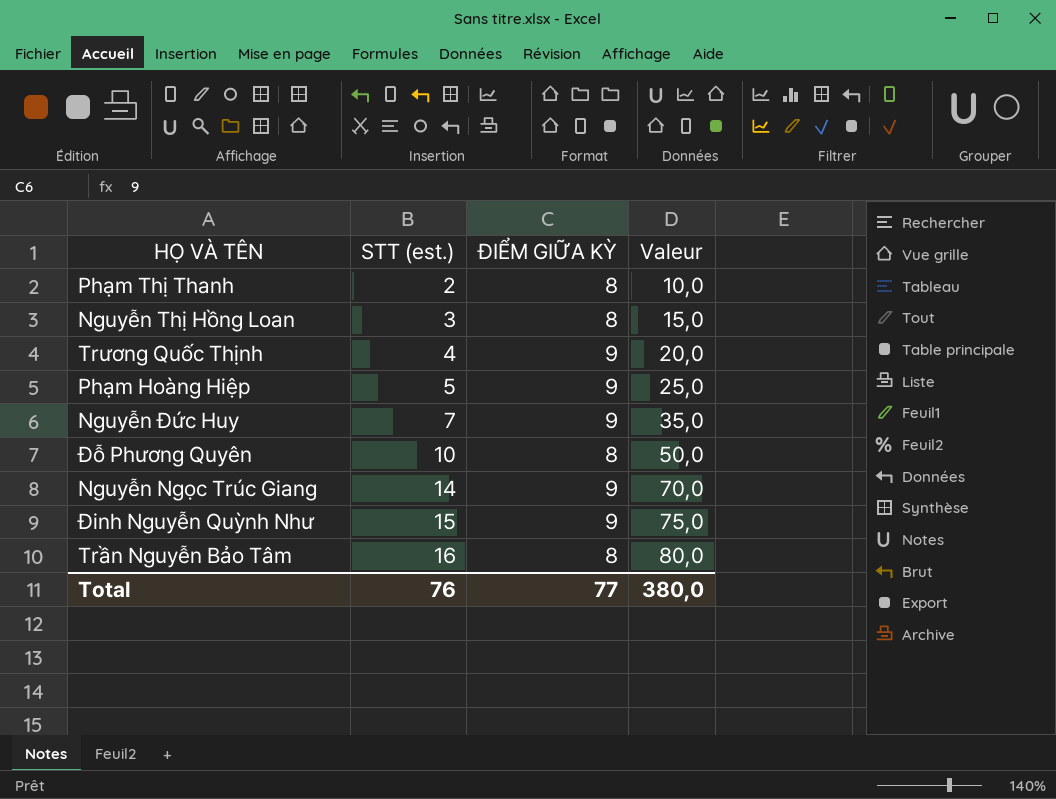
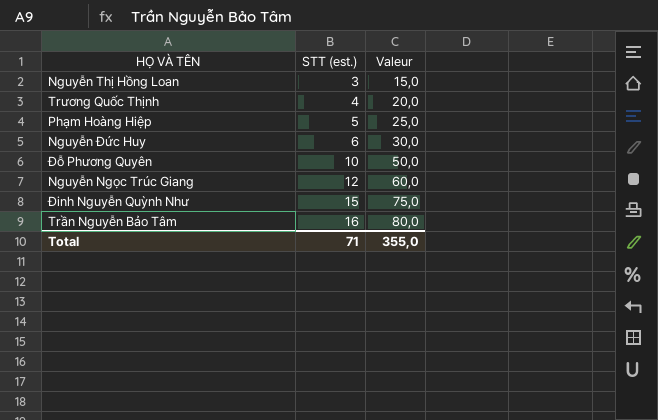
column ĐIỂM GIỮA KỲ | position: 3 -> none
row Phạm Thị Thanh: 2 | 8 | 10,0 -> none
Nguyễn Đức Huy | STT (est.): 7 -> 6
Nguyễn Đức Huy | Valeur: 35,0 -> 30,0
Nguyễn Ngọc Trúc Giang | STT (est.): 14 -> 12
Nguyễn Ngọc Trúc Giang | Valeur: 70,0 -> 60,0
Total | STT (est.): 76 -> 71
Total | Valeur: 380,0 -> 355,0

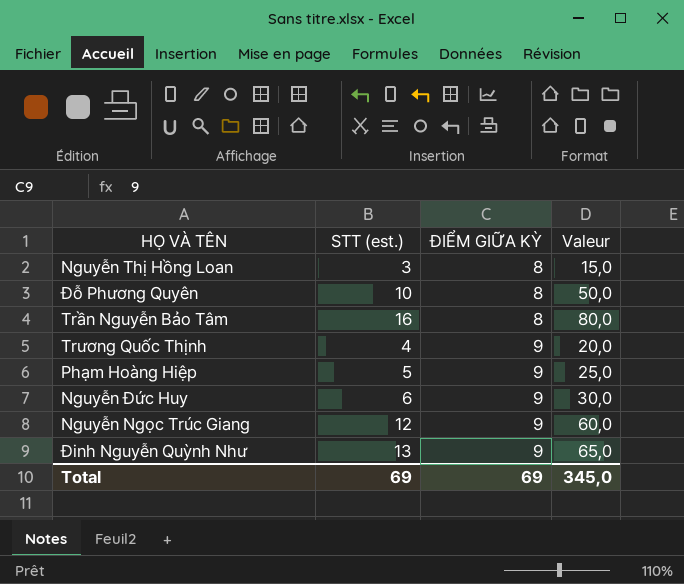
row order: STT (est.) ascending -> ĐIỂM GIỮA KỲ ascending
column ĐIỂM GIỮA KỲ | position: none -> 3
Đinh Nguyễn Quỳnh Như | STT (est.): 15 -> 13
Đinh Nguyễn Quỳnh Như | Valeur: 75,0 -> 65,0
Total | STT (est.): 71 -> 69
Total | Valeur: 355,0 -> 345,0

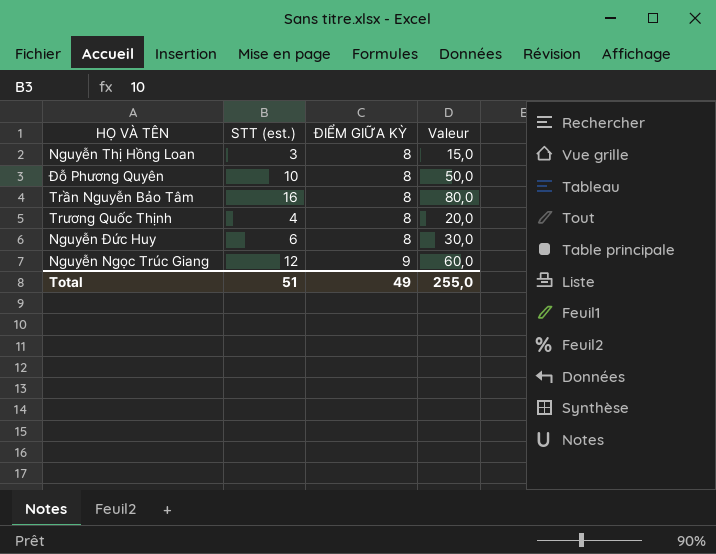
row Phạm Hoàng Hiệp: 5 | 9 | 25,0 -> none
row Đinh Nguyễn Quỳnh Như: 13 | 9 | 65,0 -> none
Trương Quốc Thịnh | ĐIỂM GIỮA KỲ: 9 -> 8
Nguyễn Đức Huy | ĐIỂM GIỮA KỲ: 9 -> 8
Total | STT (est.): 69 -> 51
Total | ĐIỂM GIỮA KỲ: 69 -> 49
Total | Valeur: 345,0 -> 255,0

